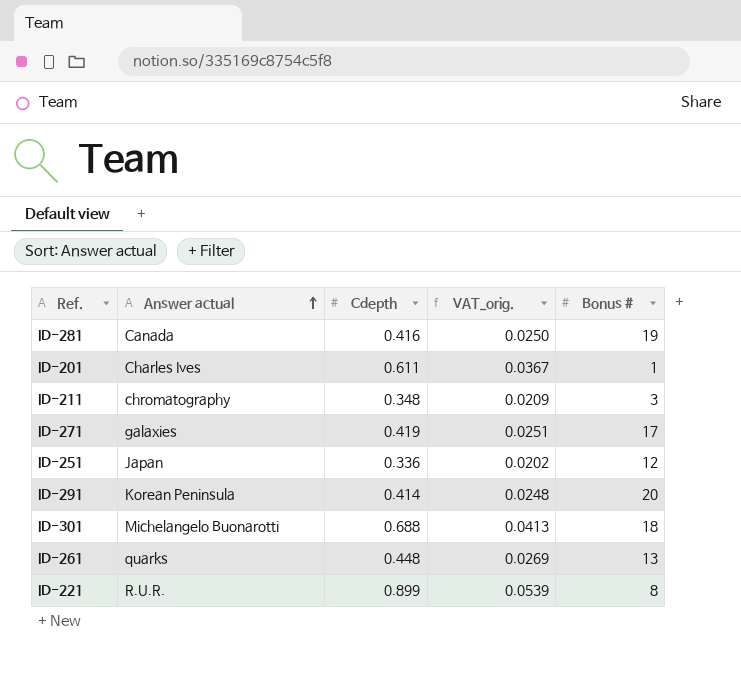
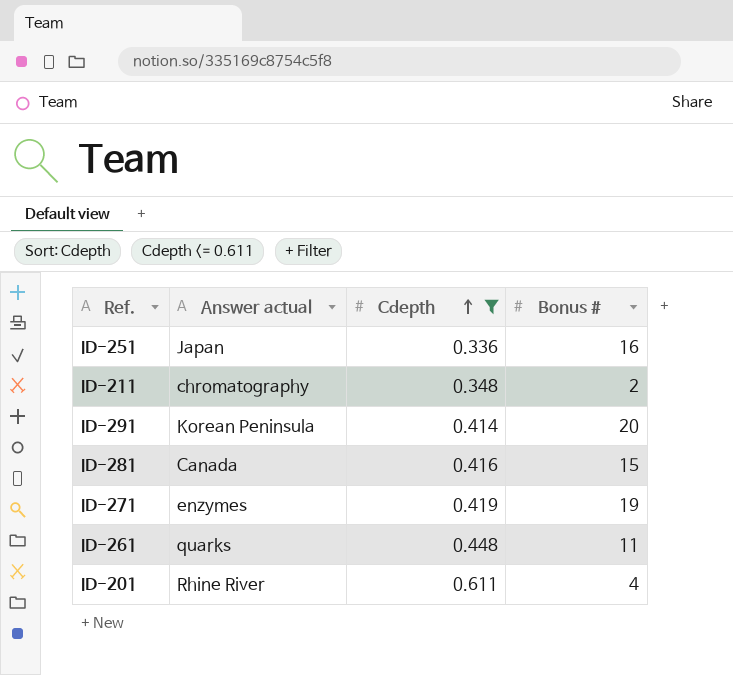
filter: none -> Cdepth <= 0.611
row order: Answer actual ascending -> Cdepth ascending
column VAT_orig. | formula: [Cdepth] * 0.06 -> none
ID-251 | Bonus #: 12 -> 16
ID-211 | Bonus #: 3 -> 2
ID-281 | Bonus #: 19 -> 15
ID-271 | Answer actual: galaxies -> enzymes
ID-271 | Bonus #: 17 -> 19
ID-261 | Bonus #: 13 -> 11
ID-201 | Answer actual: Charles Ives -> Rhine River
ID-201 | Bonus #: 1 -> 4

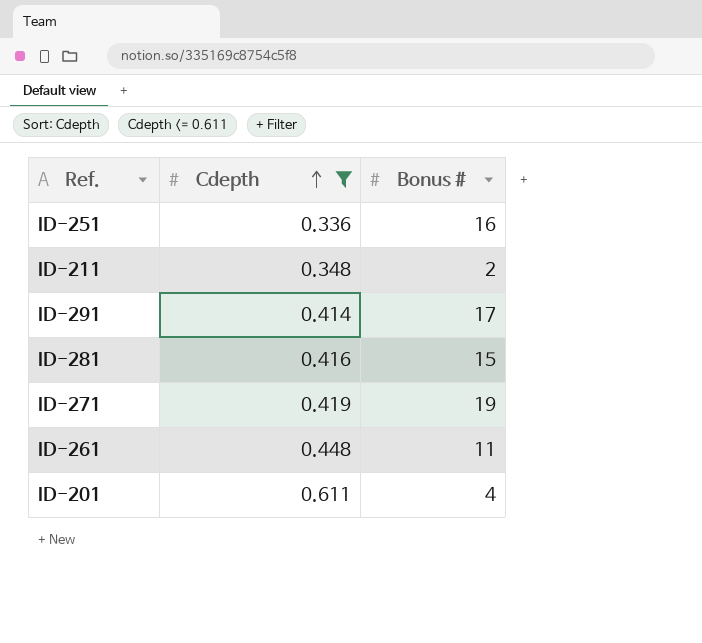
column Answer actual | position: 2 -> none
ID-291 | Bonus #: 20 -> 17

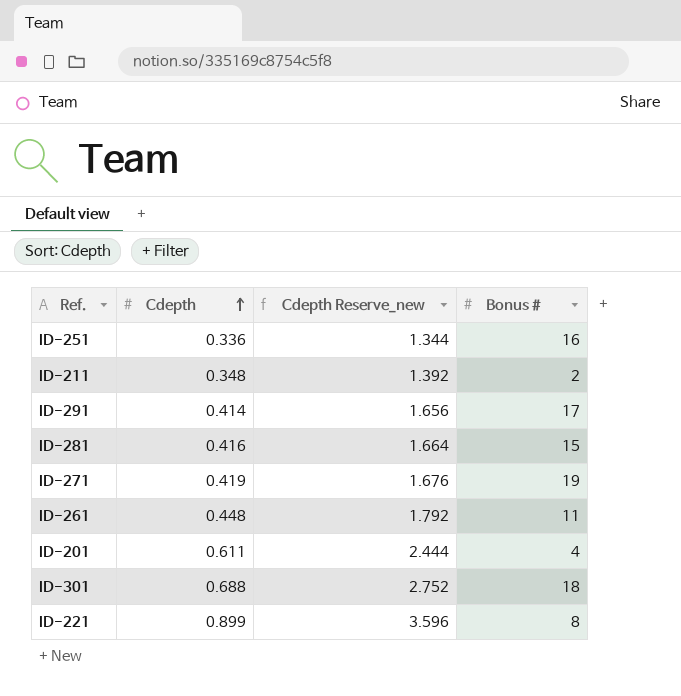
filter: Cdepth <= 0.611 -> none
column Cdepth Reserve_new | formula: none -> [Cdepth] * 4

